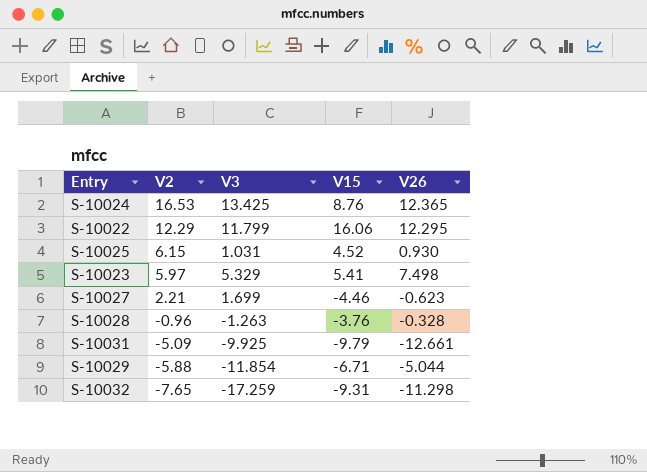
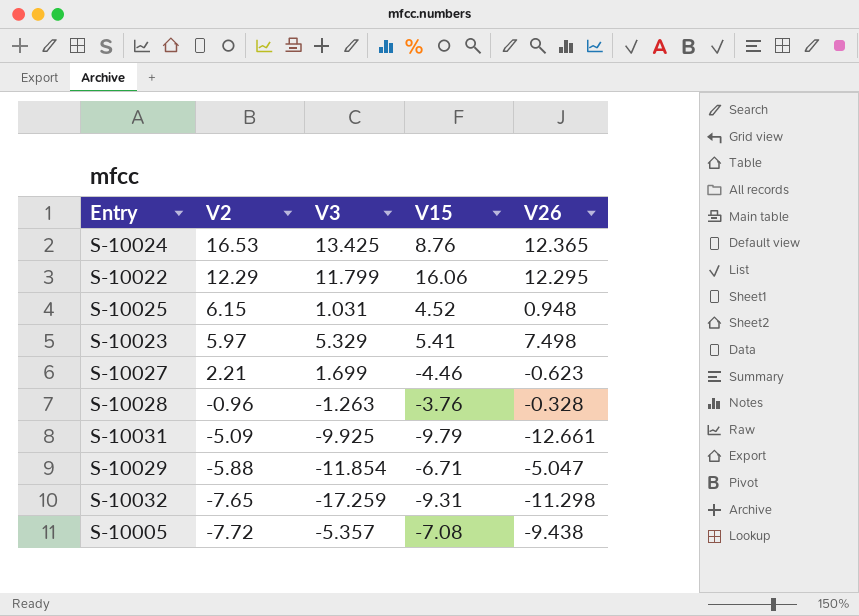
S-10025 | V26: 0.930 -> 0.948
S-10029 | V26: -5.044 -> -5.047
row S-10005: none -> -7.72 | -5.357 | -7.08 | -9.438

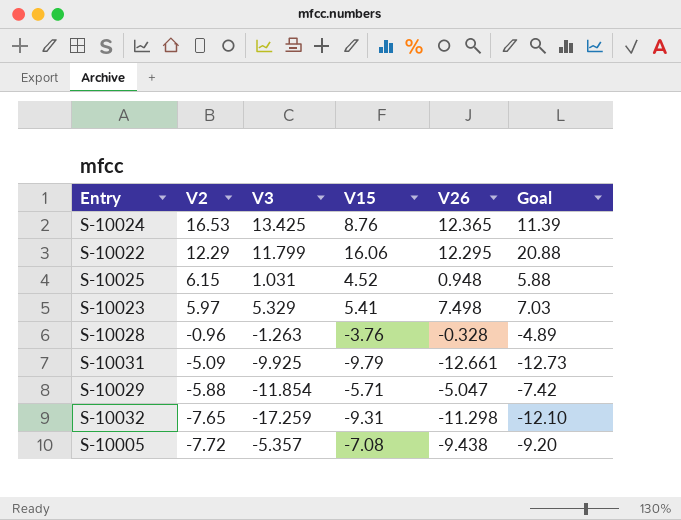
column Goal | formula: none -> [V15] * 1.3
row S-10027: 2.21 | 1.699 | -4.46 | -0.623 -> none
S-10029 | V15: -6.71 -> -5.71

